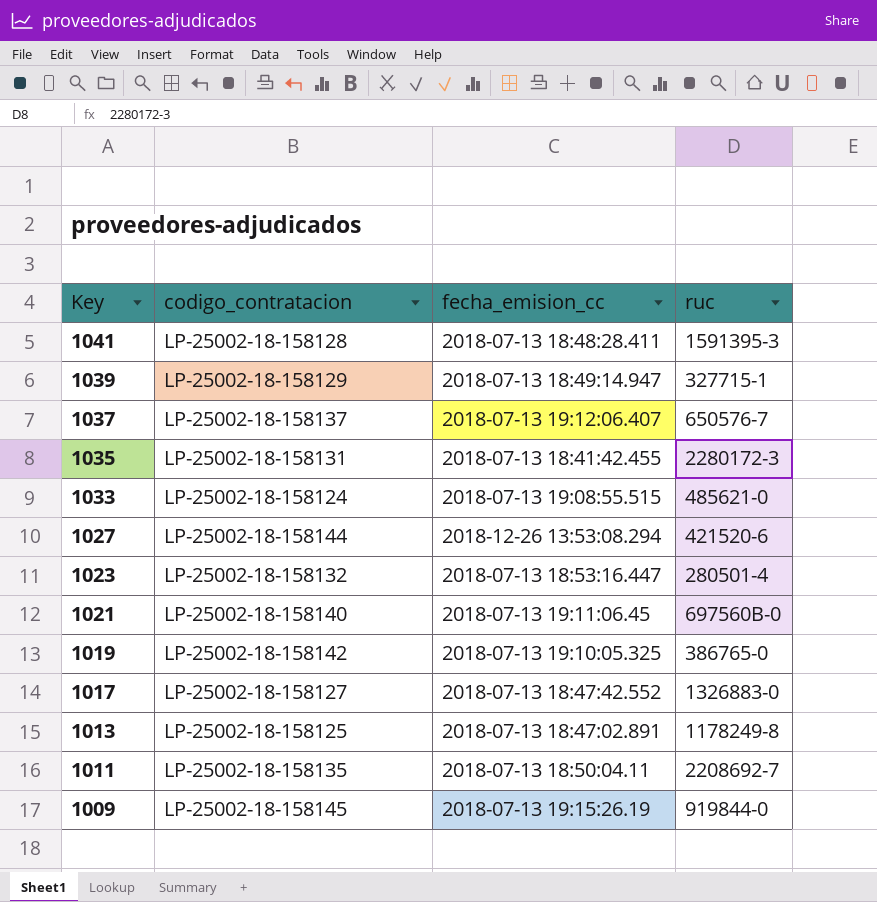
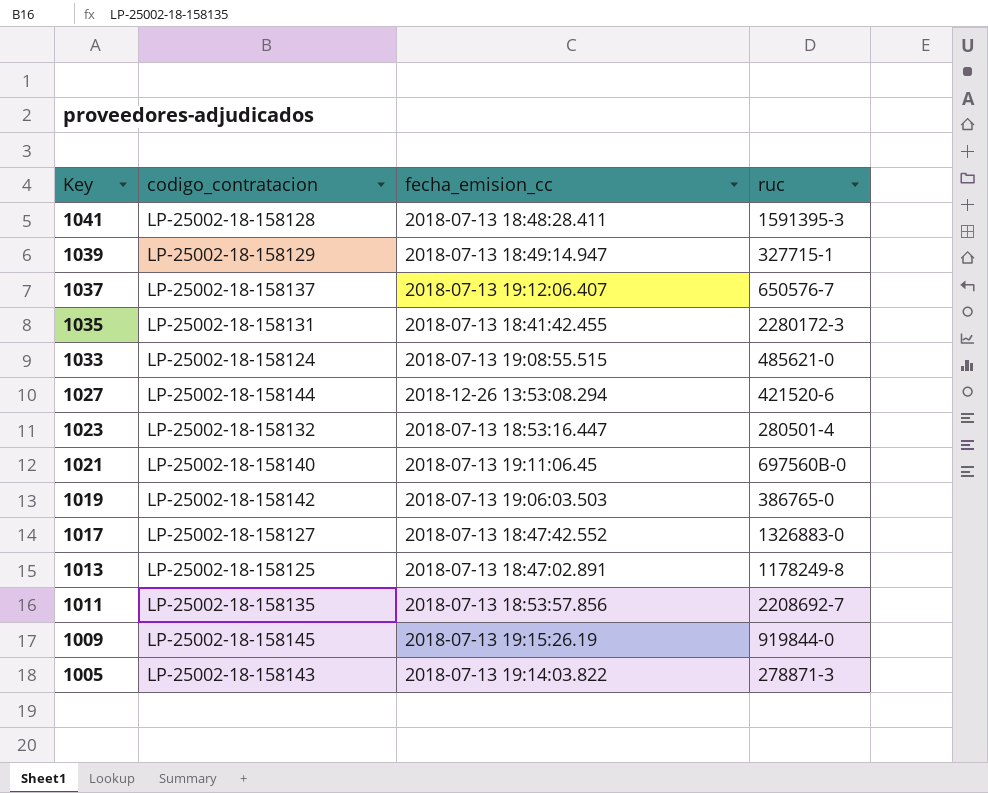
1019 | fecha_emision_cc: 2018-07-13 19:10:05.325 -> 2018-07-13 19:06:03.503
1011 | fecha_emision_cc: 2018-07-13 18:50:04.11 -> 2018-07-13 18:53:57.856
row 1005: none -> LP-25002-18-158143 | 2018-07-13 19:14:03.822 | 278871-3

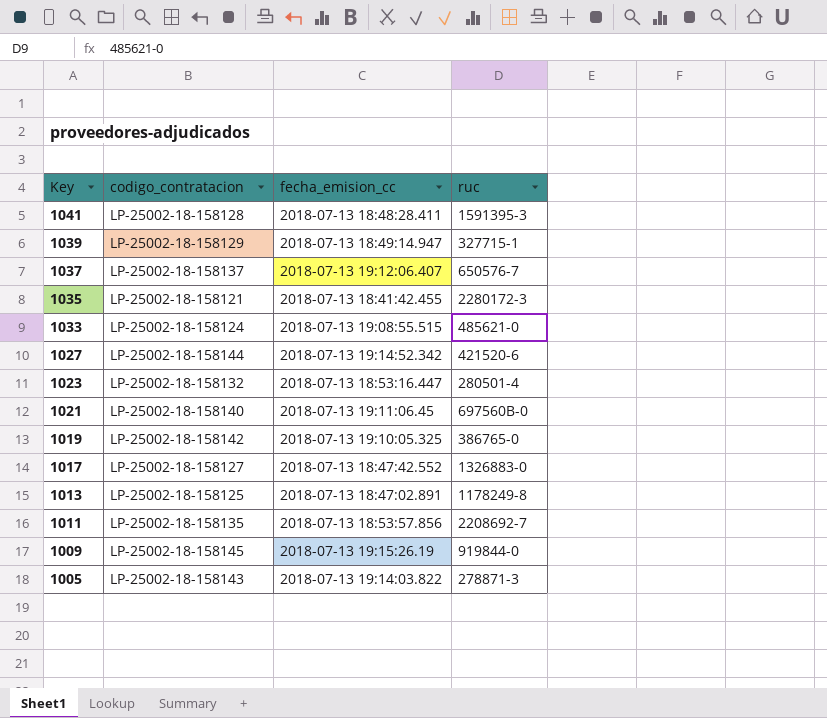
1035 | codigo_contratacion: LP-25002-18-158131 -> LP-25002-18-158121
1027 | fecha_emision_cc: 2018-12-26 13:53:08.294 -> 2018-07-13 19:14:52.342
1019 | fecha_emision_cc: 2018-07-13 19:06:03.503 -> 2018-07-13 19:10:05.325

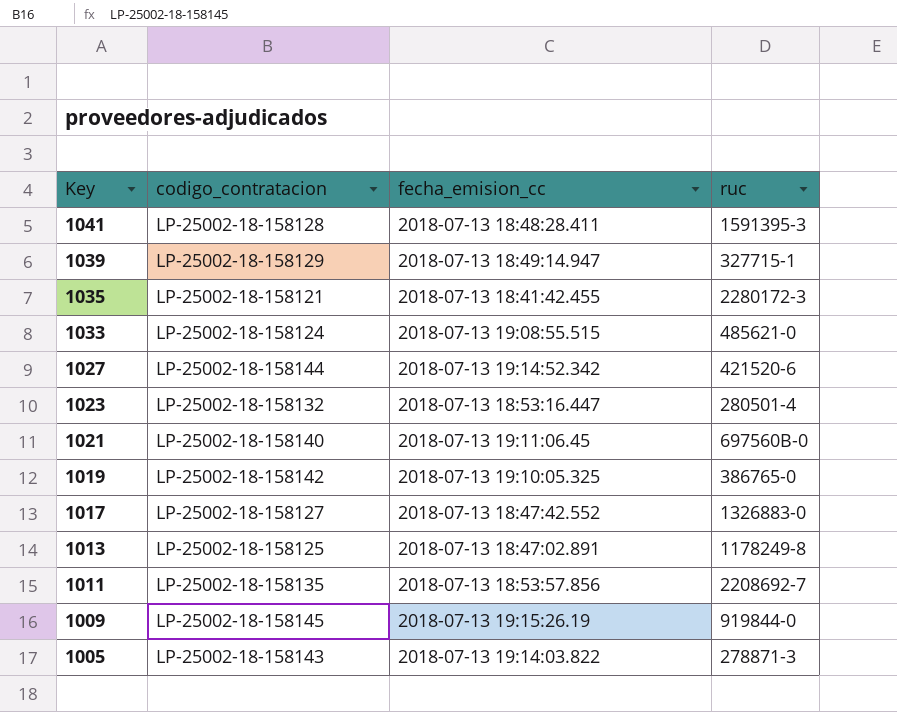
row 1037: LP-25002-18-158137 | 2018-07-13 19:12:06.407 | 650576-7 -> none

